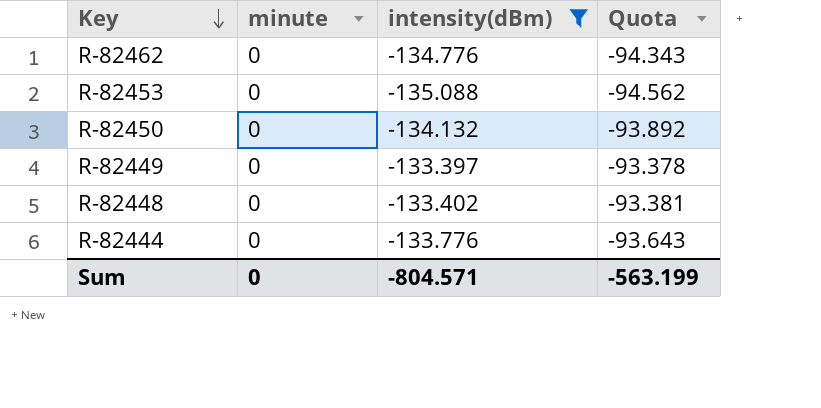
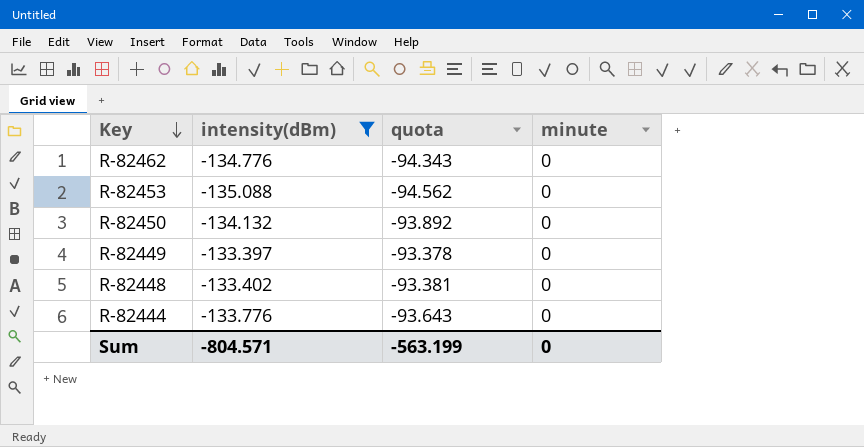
column name: Quota -> quota
column minute | position: 2 -> 4

